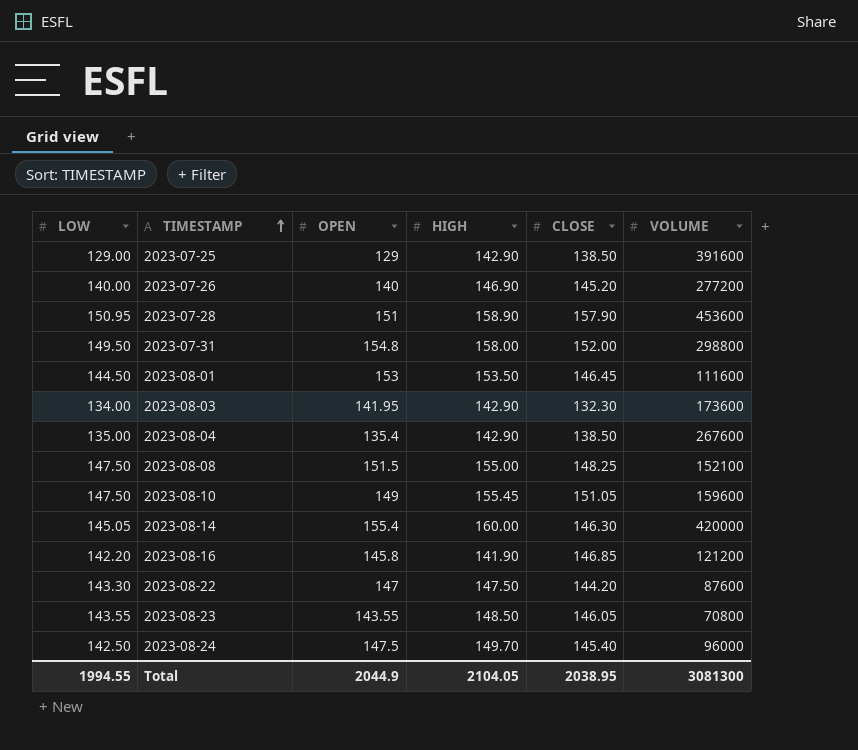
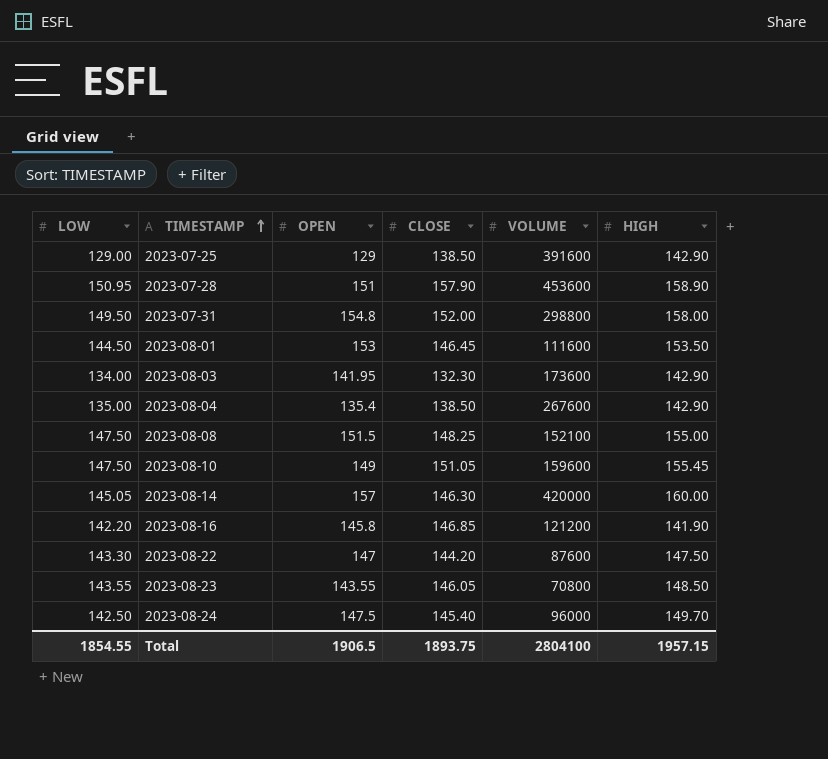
column HIGH | position: 4 -> 6
row 2023-07-26: 140.00 | 140 | 146.90 | 145.20 | 277200 -> none
2023-08-14 | OPEN: 155.4 -> 157
Total | LOW: 1994.55 -> 1854.55
Total | OPEN: 2044.9 -> 1906.5
Total | CLOSE: 2038.95 -> 1893.75
Total | VOLUME: 3081300 -> 2804100
Total | HIGH: 2104.05 -> 1957.15

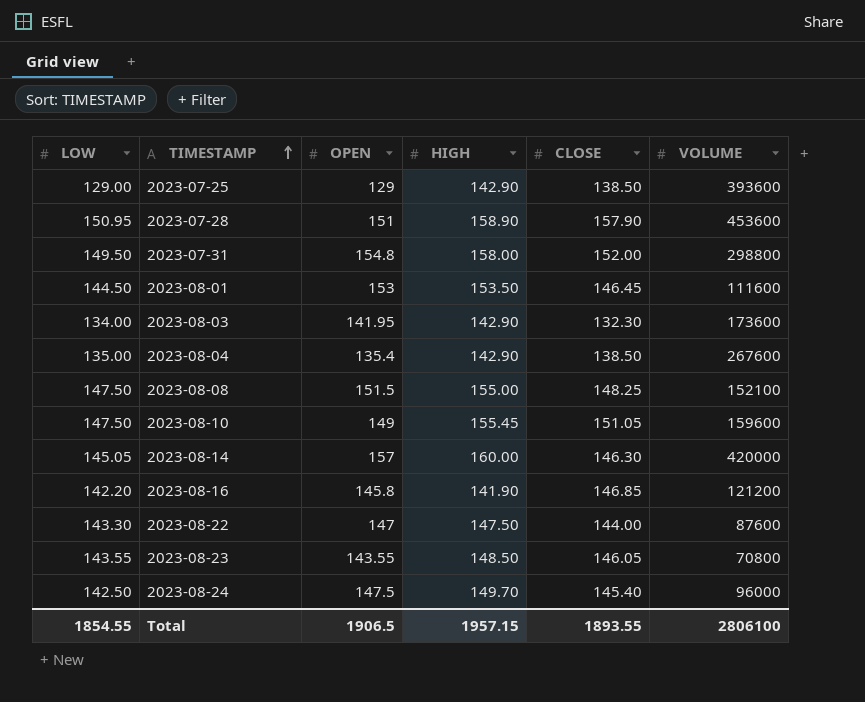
column HIGH | position: 6 -> 4
2023-07-25 | VOLUME: 391600 -> 393600
2023-08-22 | CLOSE: 144.20 -> 144.00
Total | CLOSE: 1893.75 -> 1893.55
Total | VOLUME: 2804100 -> 2806100

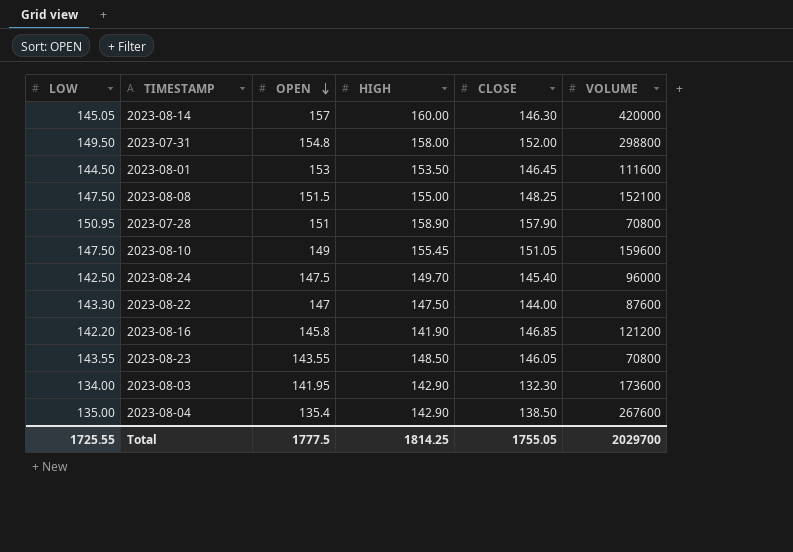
row order: TIMESTAMP ascending -> OPEN descending
row 2023-07-25: 129.00 | 129 | 142.90 | 138.50 | 393600 -> none
2023-07-28 | VOLUME: 453600 -> 70800
Total | LOW: 1854.55 -> 1725.55
Total | OPEN: 1906.5 -> 1777.5
Total | HIGH: 1957.15 -> 1814.25
Total | CLOSE: 1893.55 -> 1755.05
Total | VOLUME: 2806100 -> 2029700

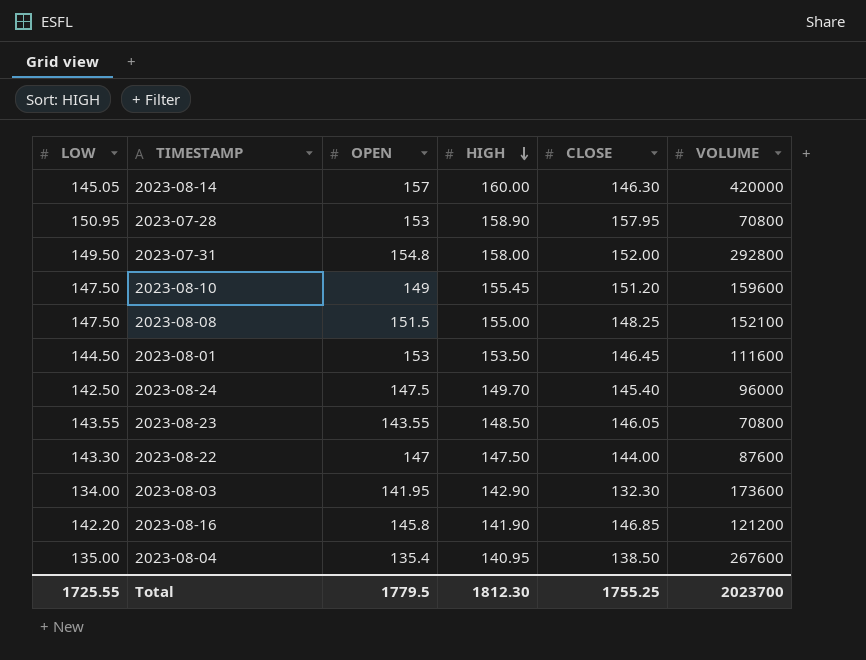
row order: OPEN descending -> HIGH descending
2023-07-28 | OPEN: 151 -> 153
2023-07-28 | CLOSE: 157.90 -> 157.95
2023-07-31 | VOLUME: 298800 -> 292800
2023-08-10 | CLOSE: 151.05 -> 151.20
2023-08-04 | HIGH: 142.90 -> 140.95
Total | OPEN: 1777.5 -> 1779.5
Total | HIGH: 1814.25 -> 1812.30
Total | CLOSE: 1755.05 -> 1755.25
Total | VOLUME: 2029700 -> 2023700

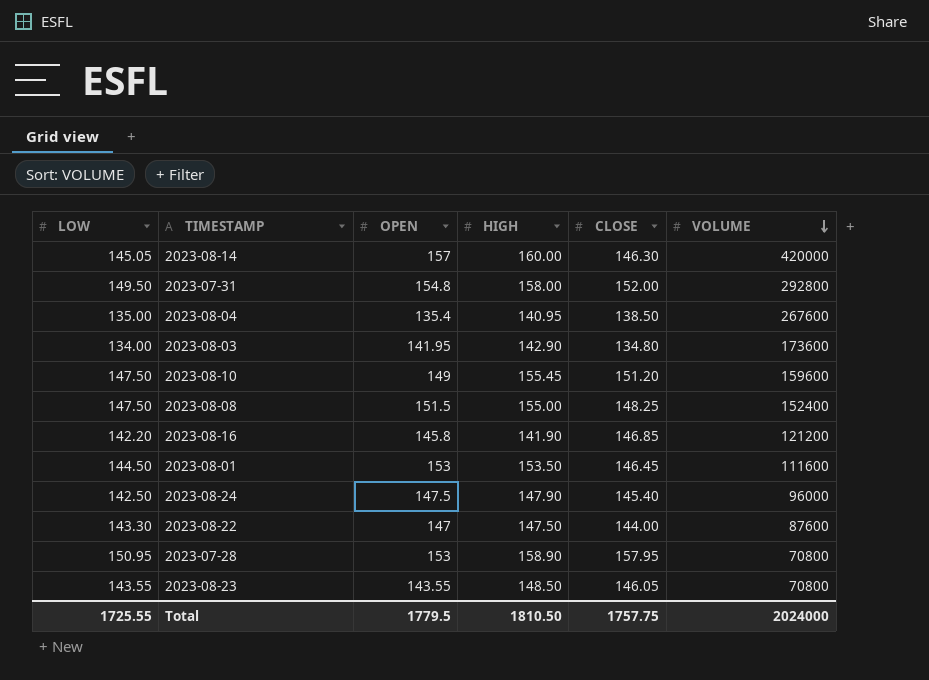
row order: HIGH descending -> VOLUME descending
2023-08-03 | CLOSE: 132.30 -> 134.80
2023-08-08 | VOLUME: 152100 -> 152400
2023-08-24 | HIGH: 149.70 -> 147.90
Total | HIGH: 1812.30 -> 1810.50
Total | CLOSE: 1755.25 -> 1757.75
Total | VOLUME: 2023700 -> 2024000

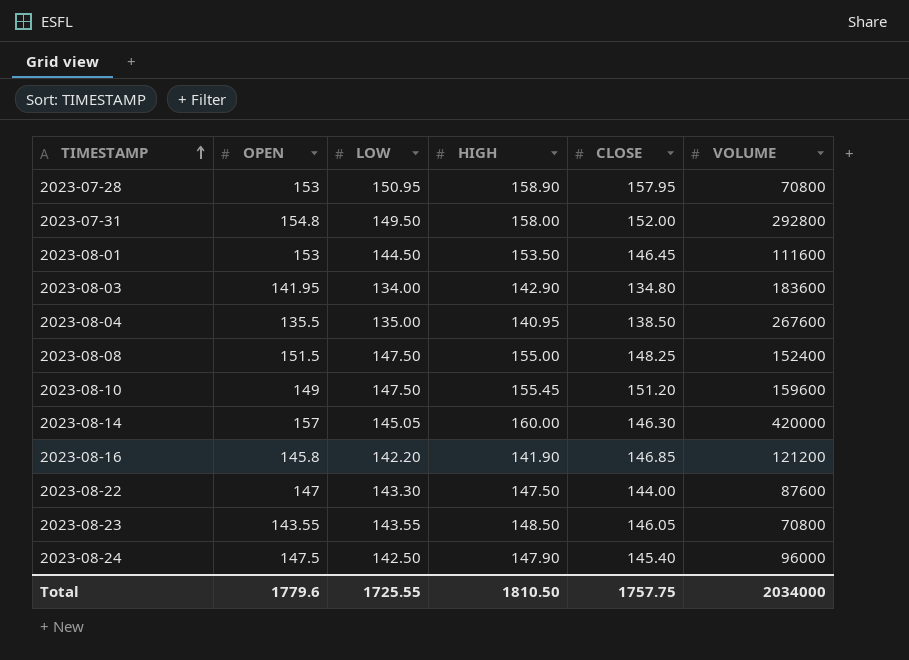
row order: VOLUME descending -> TIMESTAMP ascending
column LOW | position: 1 -> 3
2023-08-03 | VOLUME: 173600 -> 183600
2023-08-04 | OPEN: 135.4 -> 135.5
Total | OPEN: 1779.5 -> 1779.6
Total | VOLUME: 2024000 -> 2034000

